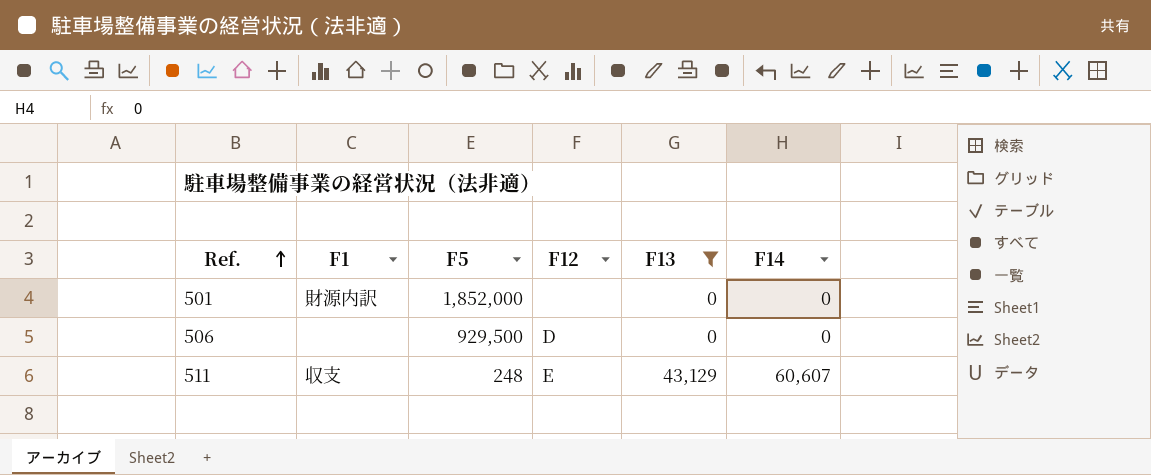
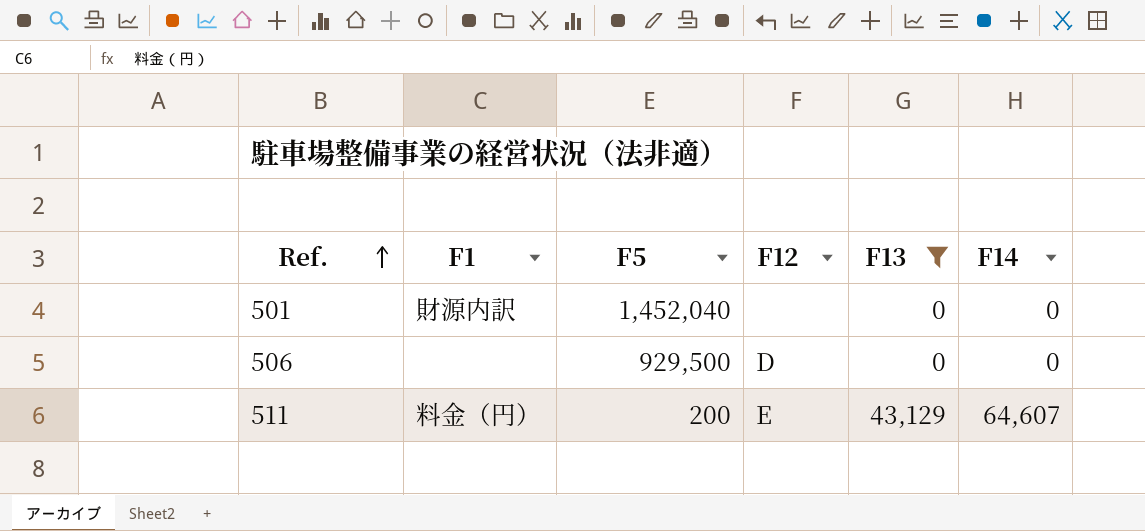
501 | F5: 1,852,000 -> 1,452,040
511 | F1: 収支 -> 料金（円）
511 | F5: 248 -> 200
511 | F14: 60,607 -> 64,607

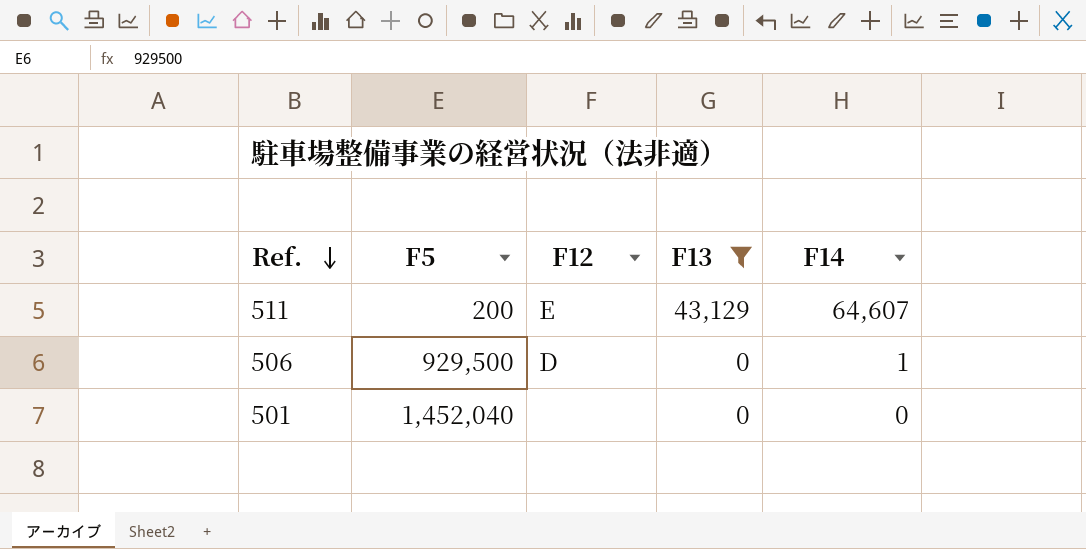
row order: Ref. ascending -> Ref. descending
column F1 | position: 2 -> none
506 | F14: 0 -> 1

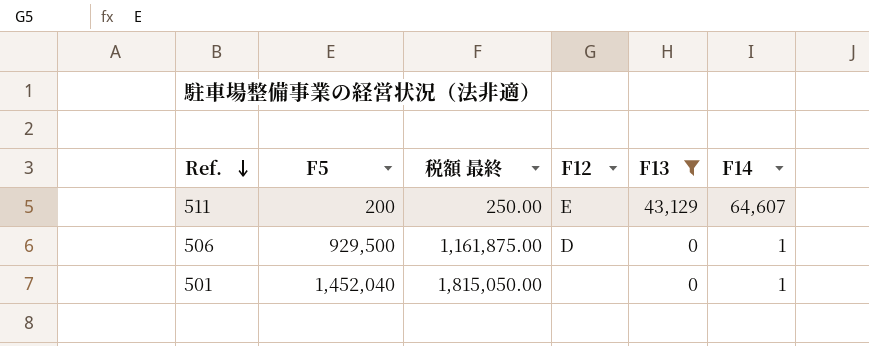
column 税額 最終 | formula: none -> [F5] * 1.25
501 | F14: 0 -> 1

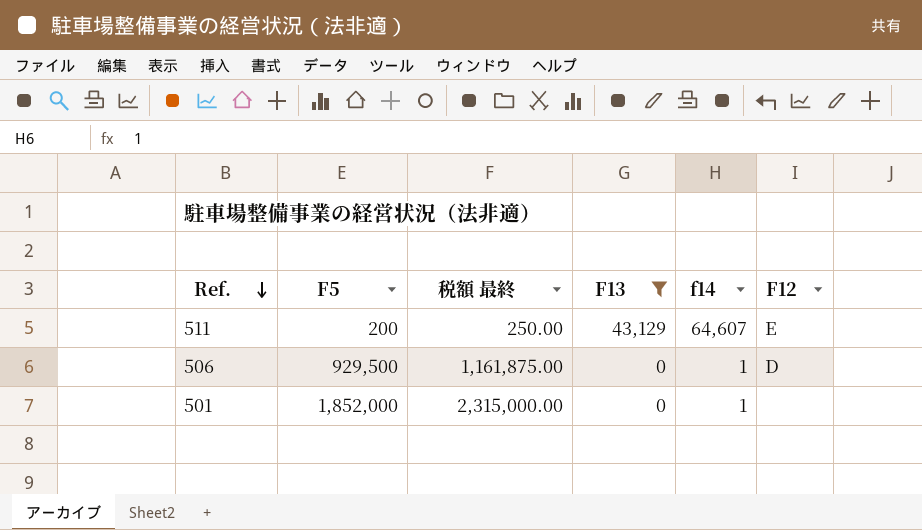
column name: F14 -> f14
column F12 | position: 4 -> 6
501 | F5: 1,452,040 -> 1,852,000
501 | 税額 最終: 1,815,050.00 -> 2,315,000.00

